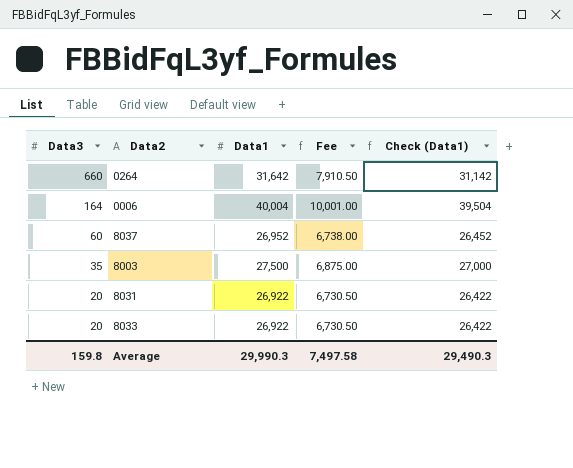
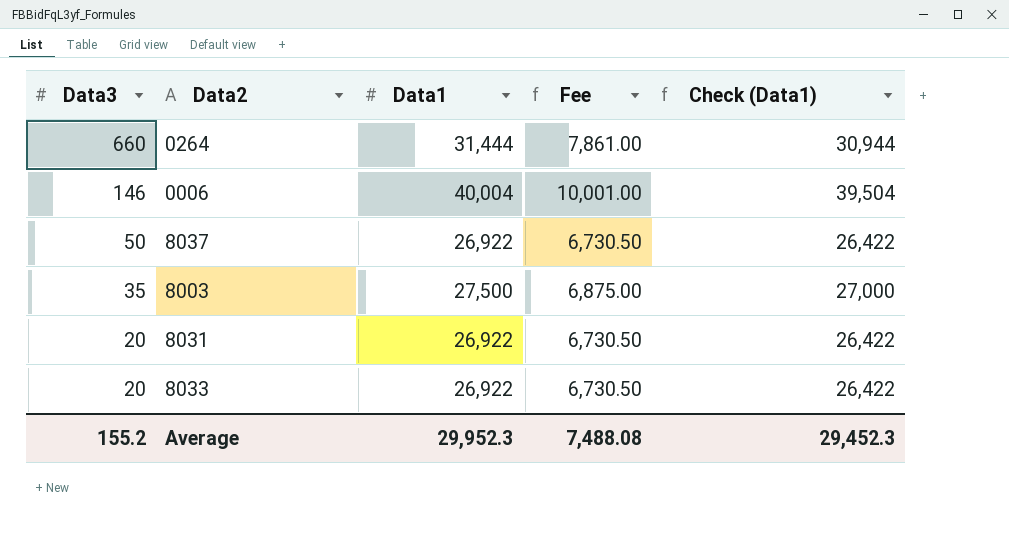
0264 | Data1: 31,642 -> 31,444
0264 | Fee: 7,910.50 -> 7,861.00
0264 | Check (Data1): 31,142 -> 30,944
0006 | Data3: 164 -> 146
8037 | Data3: 60 -> 50
8037 | Data1: 26,952 -> 26,922
8037 | Fee: 6,738.00 -> 6,730.50
8037 | Check (Data1): 26,452 -> 26,422
Average | Data3: 159.8 -> 155.2
Average | Data1: 29,990.3 -> 29,952.3
Average | Fee: 7,497.58 -> 7,488.08
Average | Check (Data1): 29,490.3 -> 29,452.3

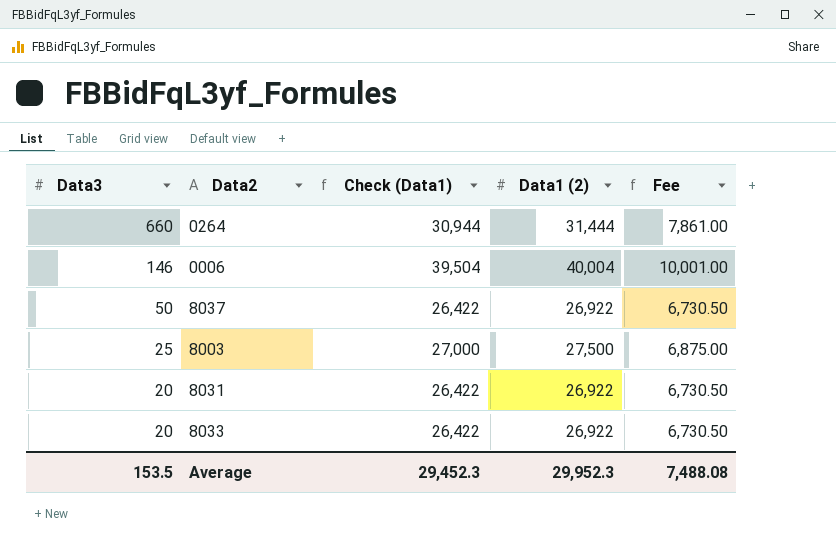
column Check (Data1) | position: 5 -> 3
column name: Data1 -> Data1 (2)
8003 | Data3: 35 -> 25
Average | Data3: 155.2 -> 153.5

